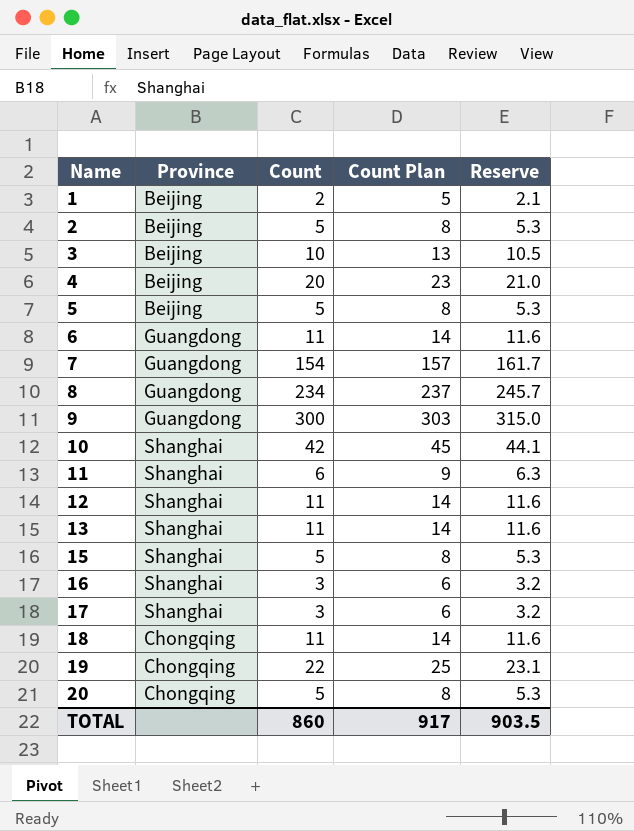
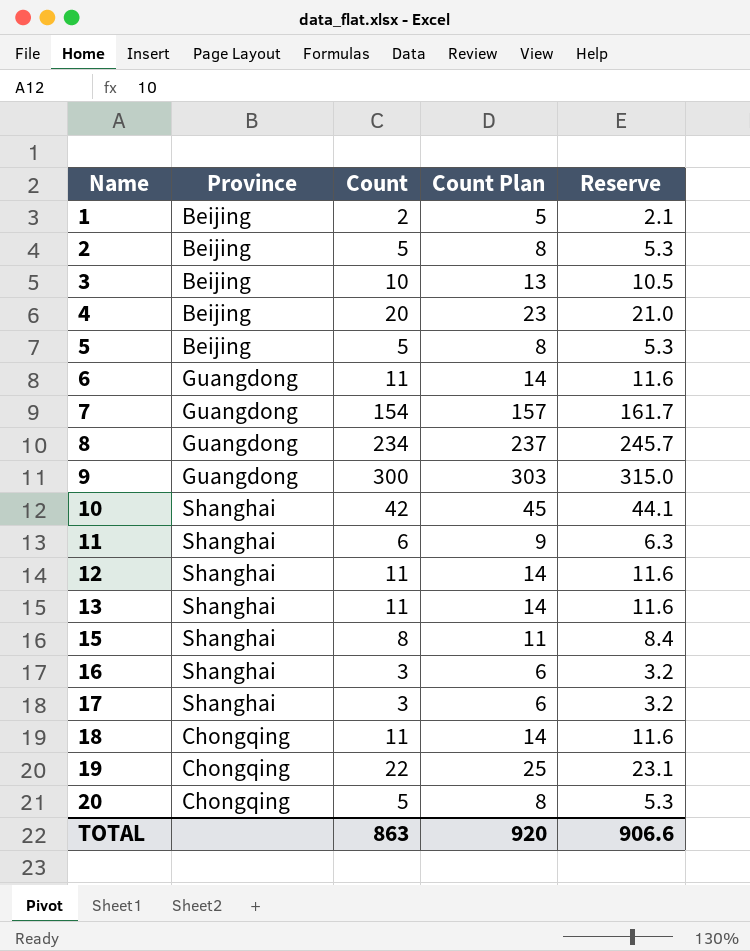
15 | Count: 5 -> 8
15 | Count Plan: 8 -> 11
15 | Reserve: 5.3 -> 8.4
TOTAL | Count: 860 -> 863
TOTAL | Count Plan: 917 -> 920
TOTAL | Reserve: 903.5 -> 906.6

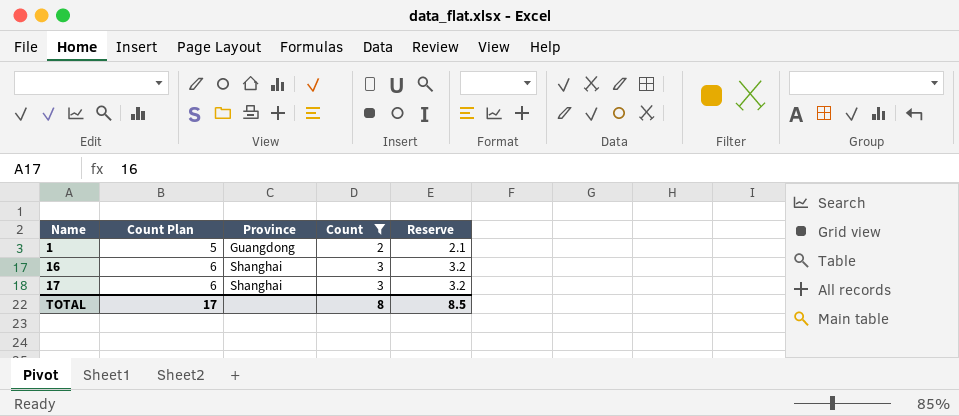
filter: none -> Count <= 3
column Count Plan | position: 4 -> 2
1 | Province: Beijing -> Guangdong
TOTAL | Count Plan: 920 -> 17
TOTAL | Count: 863 -> 8
TOTAL | Reserve: 906.6 -> 8.5

